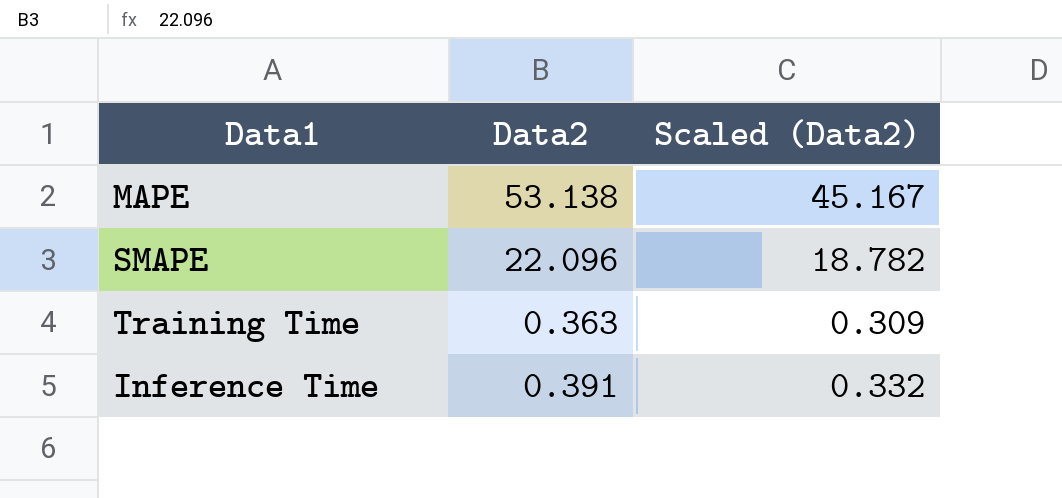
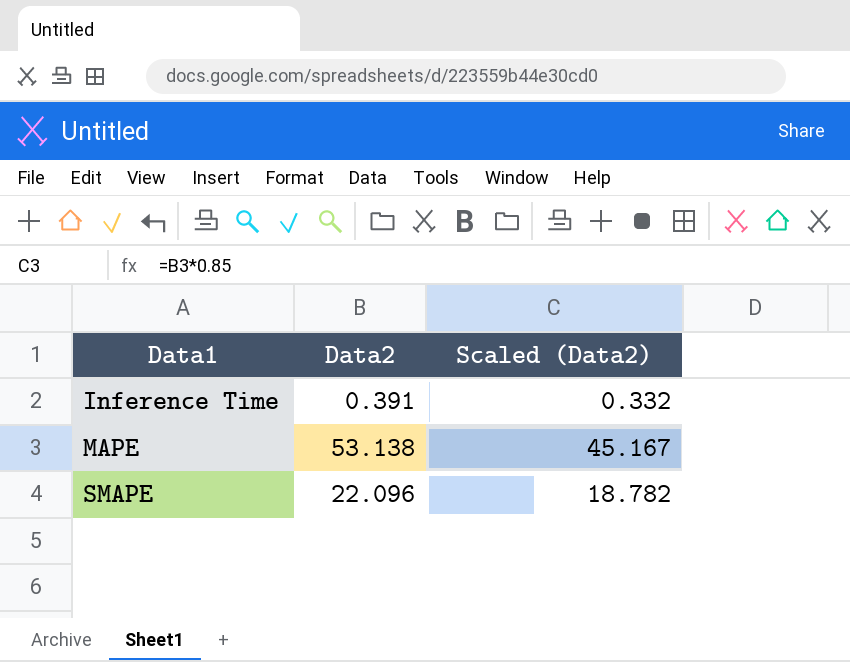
row order: none -> Data1 ascending
row Training Time: 0.363 | 0.309 -> none

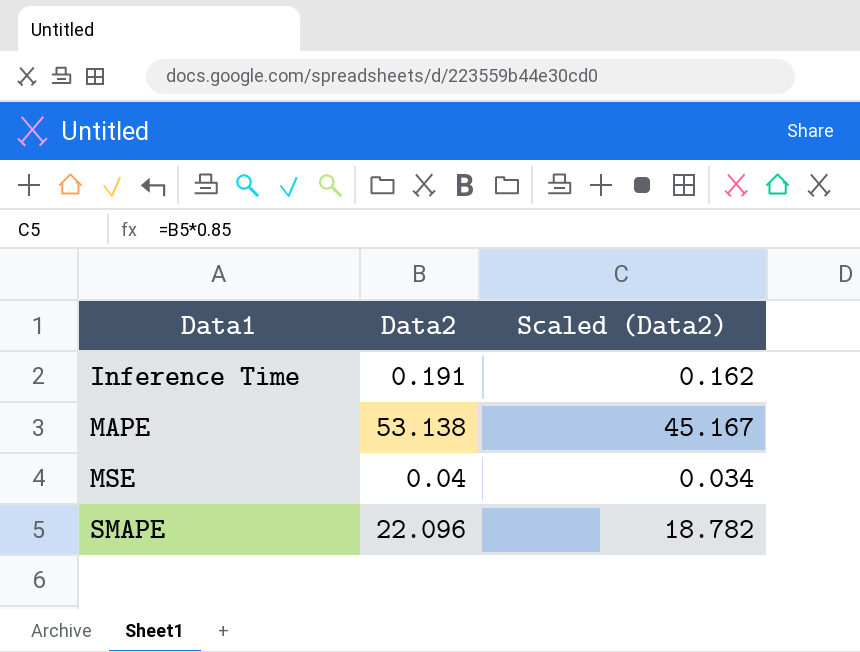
Inference Time | Data2: 0.391 -> 0.191
Inference Time | Scaled (Data2): 0.332 -> 0.162
row MSE: none -> 0.04 | 0.034

